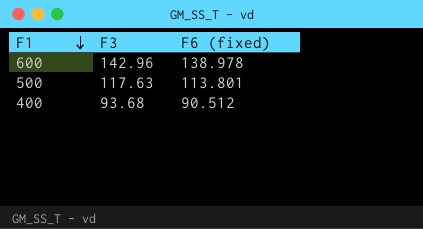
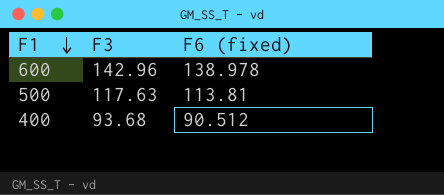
500 | F6 (fixed): 113.801 -> 113.81

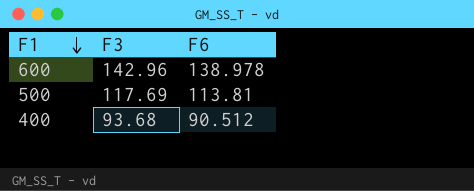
column name: F6 (fixed) -> F6
500 | F3: 117.63 -> 117.69

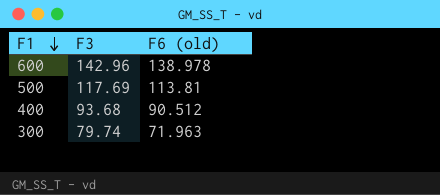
column name: F6 -> F6 (old)
row 300: none -> 79.74 | 71.963

